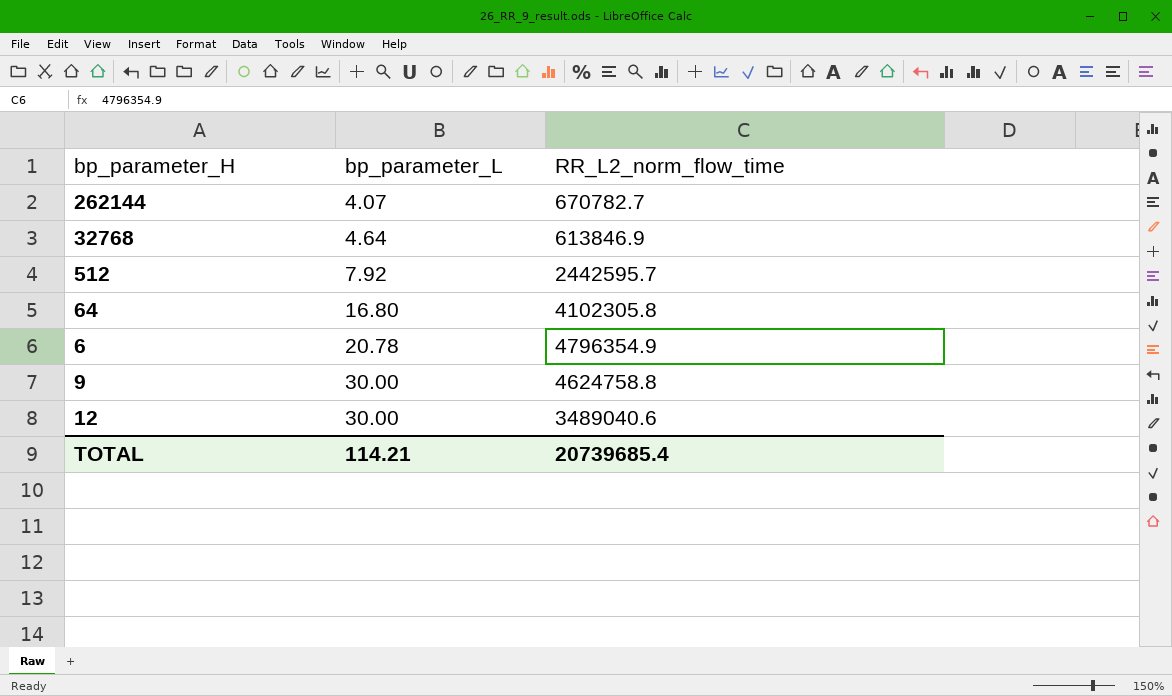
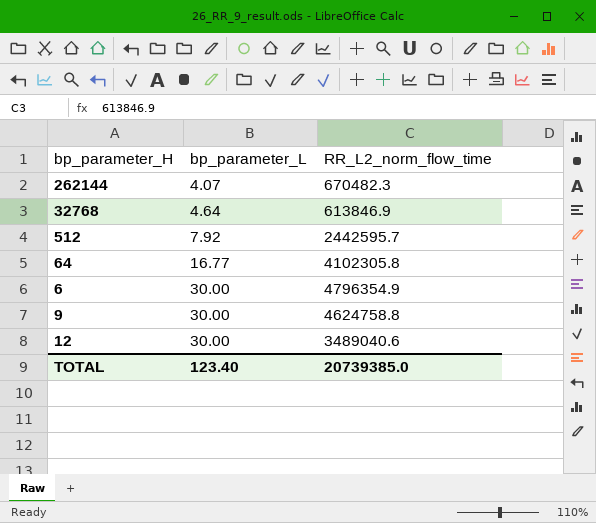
262144 | RR_L2_norm_flow_time: 670782.7 -> 670482.3
64 | bp_parameter_L: 16.80 -> 16.77
6 | bp_parameter_L: 20.78 -> 30.00
TOTAL | bp_parameter_L: 114.21 -> 123.40
TOTAL | RR_L2_norm_flow_time: 20739685.4 -> 20739385.0

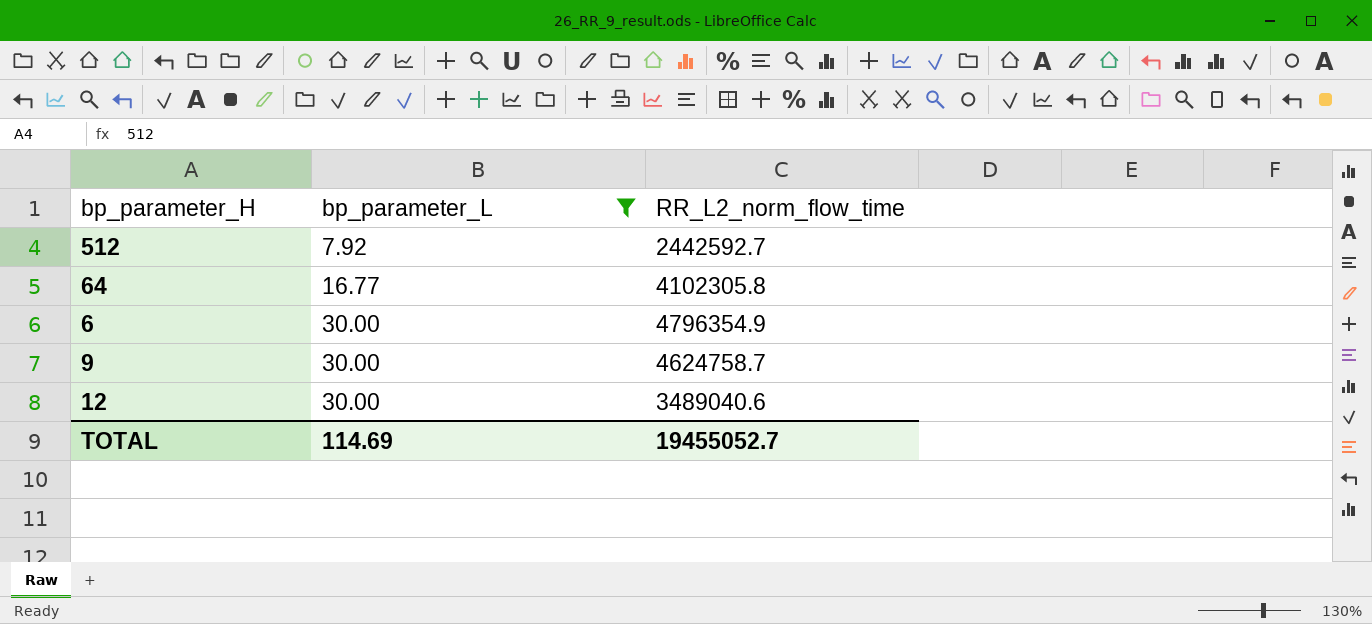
filter: none -> bp_parameter_L >= 7.92
512 | RR_L2_norm_flow_time: 2442595.7 -> 2442592.7
9 | RR_L2_norm_flow_time: 4624758.8 -> 4624758.7
TOTAL | bp_parameter_L: 123.40 -> 114.69
TOTAL | RR_L2_norm_flow_time: 20739385.0 -> 19455052.7

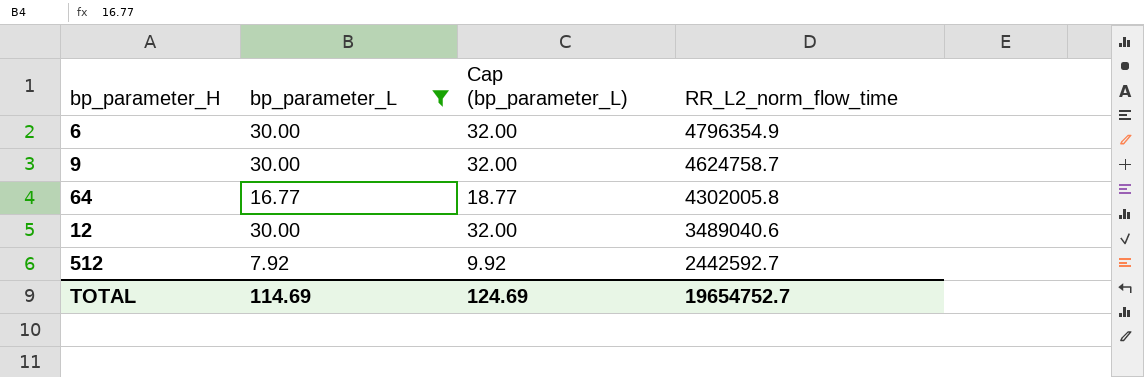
row order: bp_parameter_L ascending -> RR_L2_norm_flow_time descending
column Cap (bp_parameter_L) | formula: none -> [bp_parameter_L] + 2
64 | RR_L2_norm_flow_time: 4102305.8 -> 4302005.8
TOTAL | RR_L2_norm_flow_time: 19455052.7 -> 19654752.7

